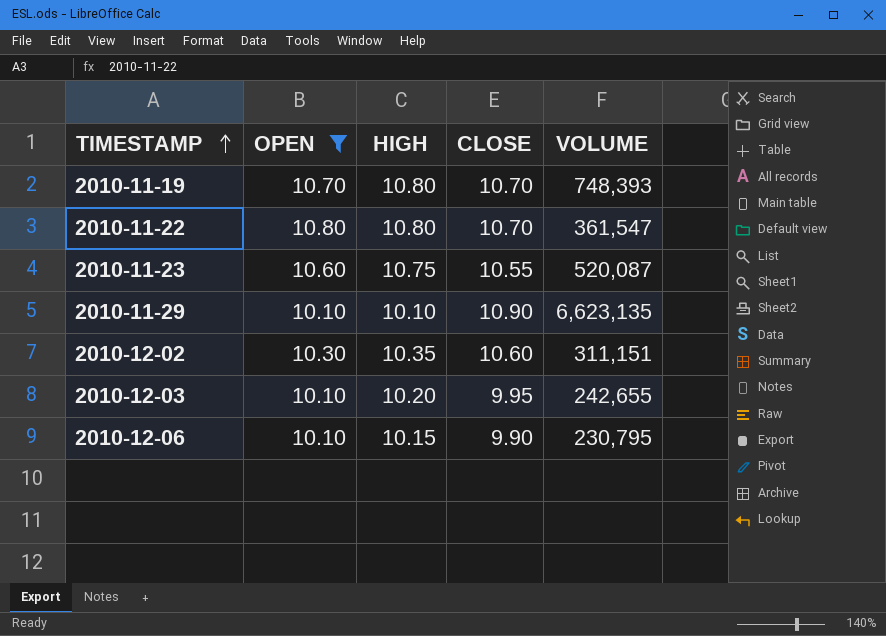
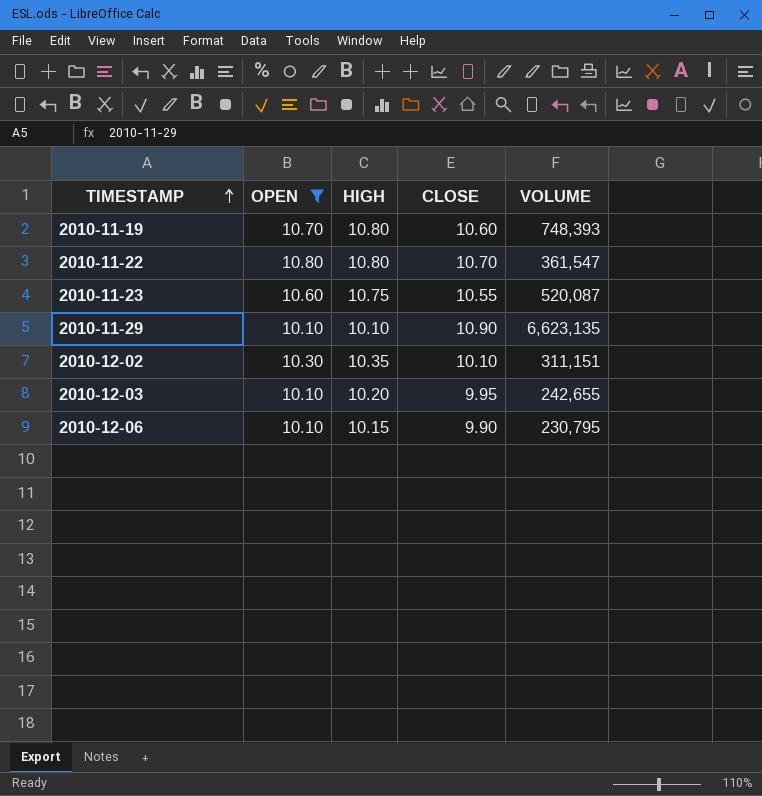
2010-11-19 | CLOSE: 10.70 -> 10.60
2010-12-02 | CLOSE: 10.60 -> 10.10

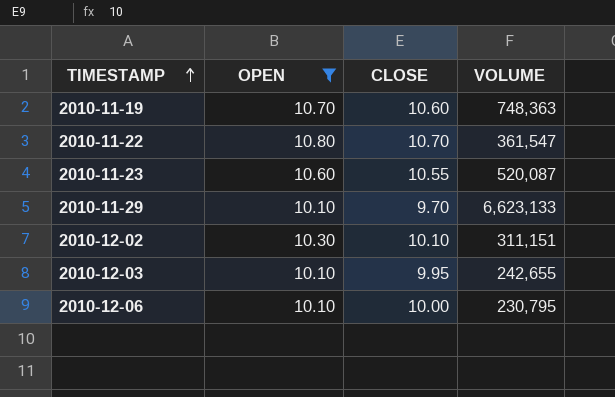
column HIGH | position: 3 -> none
2010-11-19 | VOLUME: 748,393 -> 748,363
2010-11-29 | CLOSE: 10.90 -> 9.70
2010-11-29 | VOLUME: 6,623,135 -> 6,623,133
2010-12-06 | CLOSE: 9.90 -> 10.00

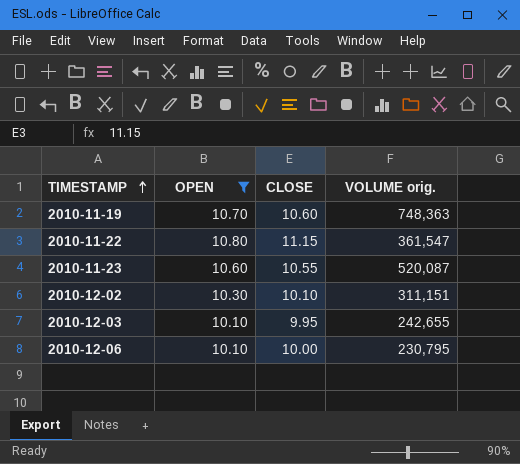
column name: VOLUME -> VOLUME orig.
row 2010-11-29: 10.10 | 9.70 | 6,623,133 -> none
2010-11-22 | CLOSE: 10.70 -> 11.15

